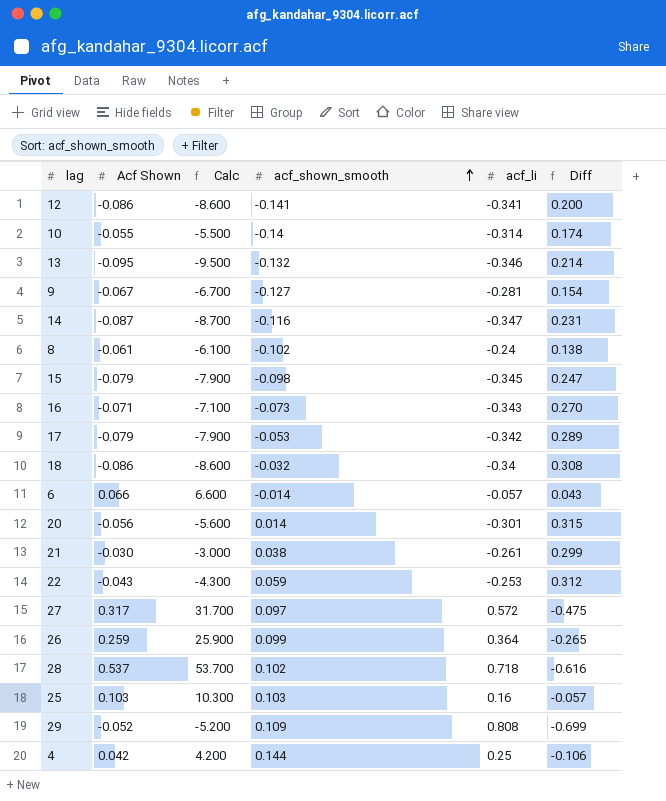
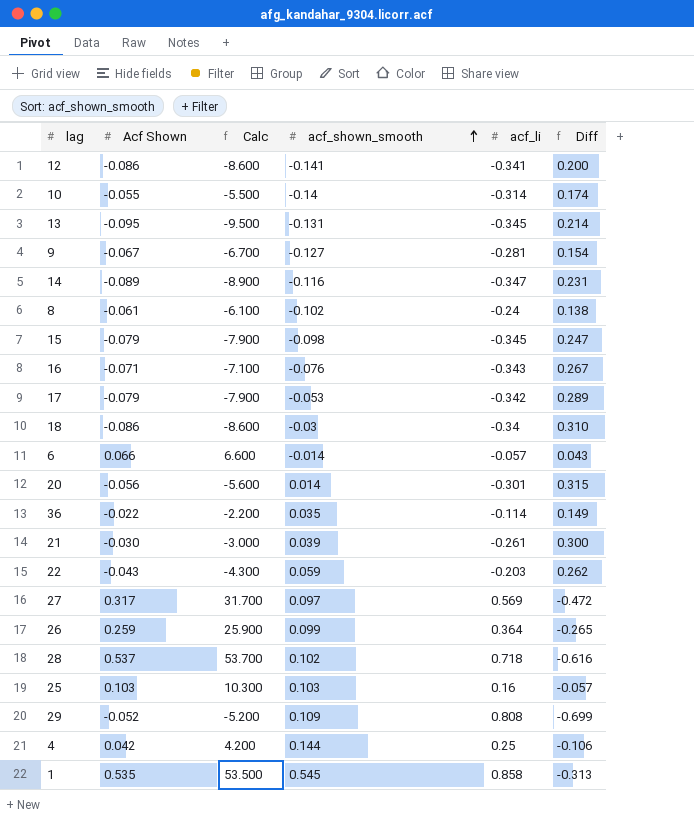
13 | acf_shown_smooth: -0.132 -> -0.131
13 | acf_li: -0.346 -> -0.345
14 | Acf Shown: -0.087 -> -0.089
14 | Calc: -8.700 -> -8.900
16 | acf_shown_smooth: -0.073 -> -0.076
16 | Diff: 0.270 -> 0.267
18 | acf_shown_smooth: -0.032 -> -0.03
18 | Diff: 0.308 -> 0.310
row 36: none -> -0.022 | -2.200 | 0.035 | -0.114 | 0.149
21 | acf_shown_smooth: 0.038 -> 0.039
21 | Diff: 0.299 -> 0.300
22 | acf_li: -0.253 -> -0.203
22 | Diff: 0.312 -> 0.262
27 | acf_li: 0.572 -> 0.569
27 | Diff: -0.475 -> -0.472
row 1: none -> 0.535 | 53.500 | 0.545 | 0.858 | -0.313

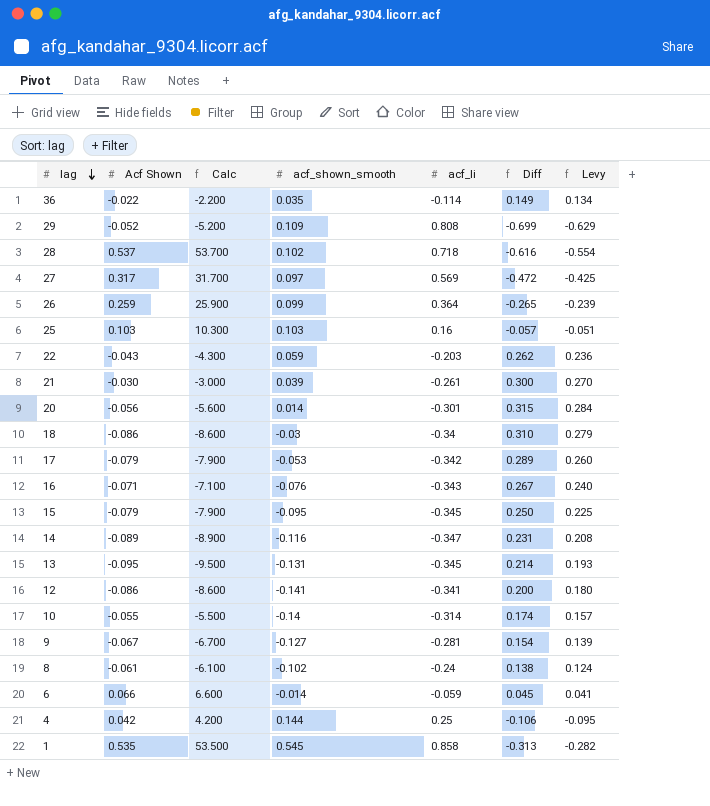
row order: acf_shown_smooth ascending -> lag descending
column Levy | formula: none -> [Diff] * 0.9
15 | acf_shown_smooth: -0.098 -> -0.095
15 | Diff: 0.247 -> 0.250
6 | acf_li: -0.057 -> -0.059
6 | Diff: 0.043 -> 0.045

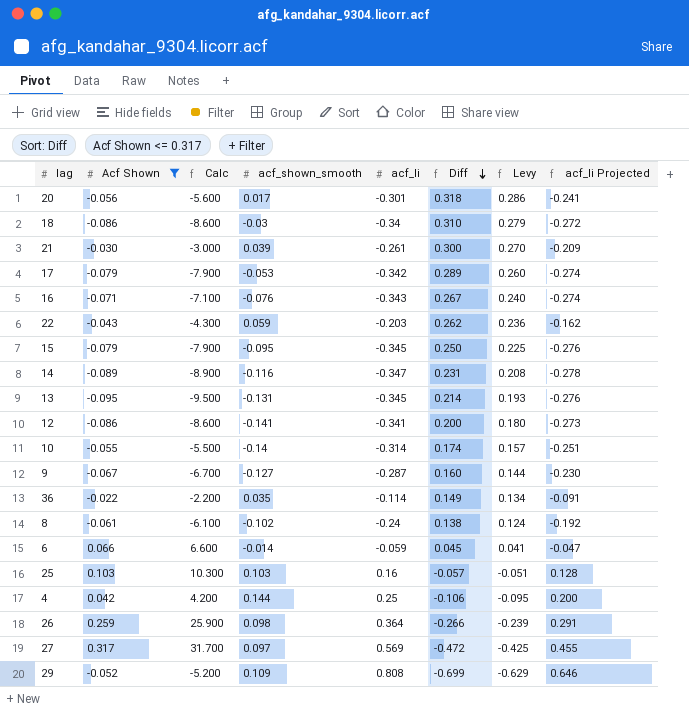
filter: none -> Acf Shown <= 0.317
row order: lag descending -> Diff descending
column acf_li Projected | formula: none -> [acf_li] * 0.8
20 | acf_shown_smooth: 0.014 -> 0.017
20 | Diff: 0.315 -> 0.318
20 | Levy: 0.284 -> 0.286
9 | acf_li: -0.281 -> -0.287
9 | Diff: 0.154 -> 0.160
9 | Levy: 0.139 -> 0.144
26 | acf_shown_smooth: 0.099 -> 0.098
26 | Diff: -0.265 -> -0.266

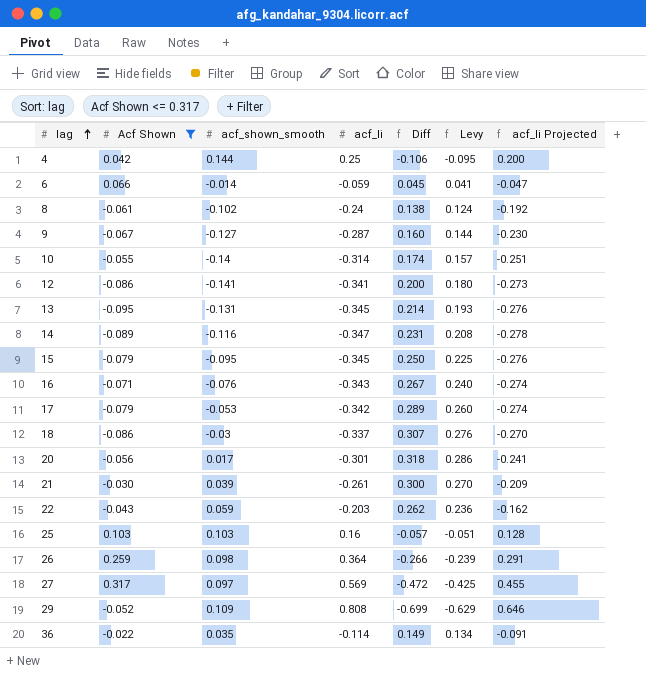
row order: Diff descending -> lag ascending
column Calc | formula: [Acf Shown] * 100 -> none
18 | acf_li: -0.34 -> -0.337
18 | Diff: 0.310 -> 0.307
18 | Levy: 0.279 -> 0.276
18 | acf_li Projected: -0.272 -> -0.270

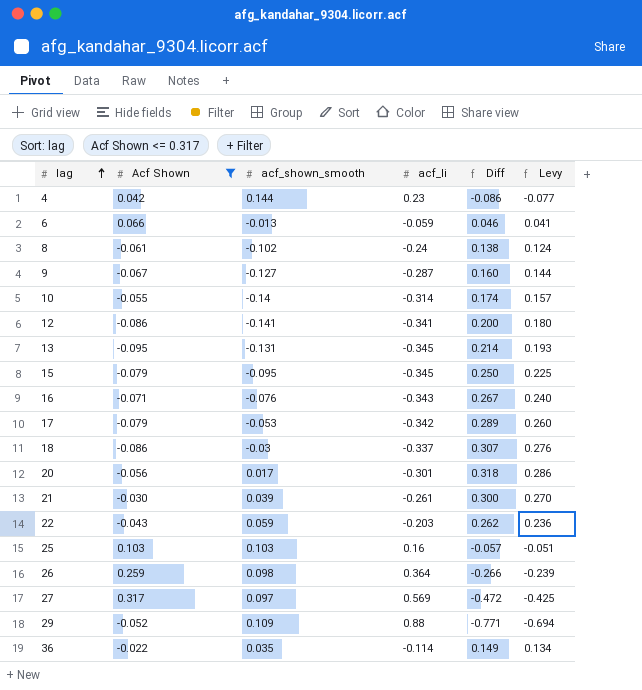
column acf_li Projected | formula: [acf_li] * 0.8 -> none
row 14: -0.089 | -0.116 | -0.347 | 0.231 | 0.208 | -0.278 -> none
4 | acf_li: 0.25 -> 0.23
4 | Diff: -0.106 -> -0.086
4 | Levy: -0.095 -> -0.077
6 | acf_shown_smooth: -0.014 -> -0.013
6 | Diff: 0.045 -> 0.046
29 | acf_li: 0.808 -> 0.88
29 | Diff: -0.699 -> -0.771
29 | Levy: -0.629 -> -0.694

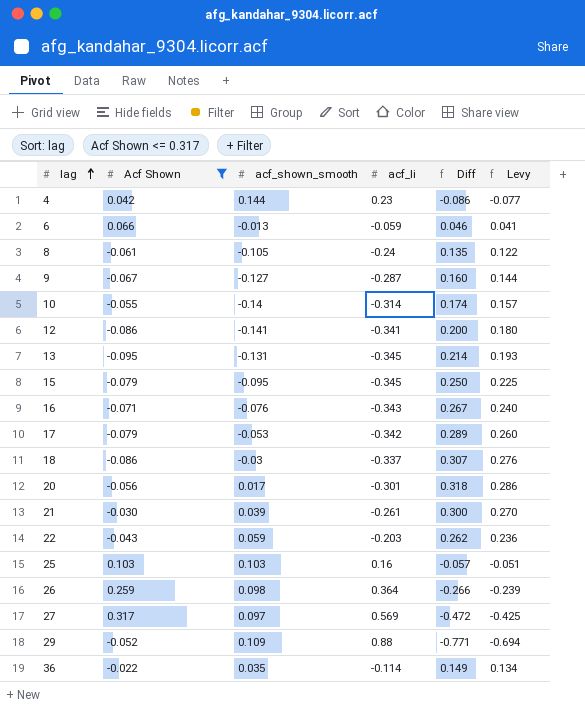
8 | acf_shown_smooth: -0.102 -> -0.105
8 | Diff: 0.138 -> 0.135
8 | Levy: 0.124 -> 0.122

